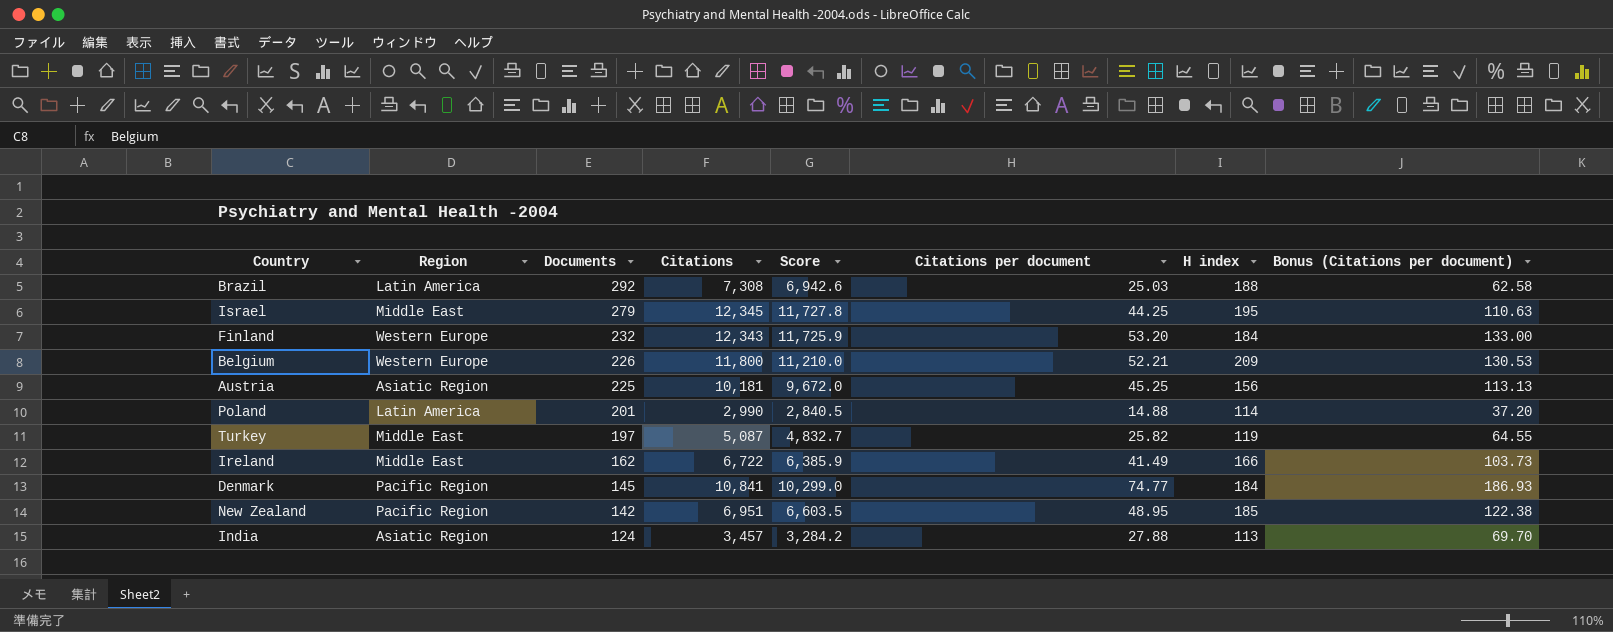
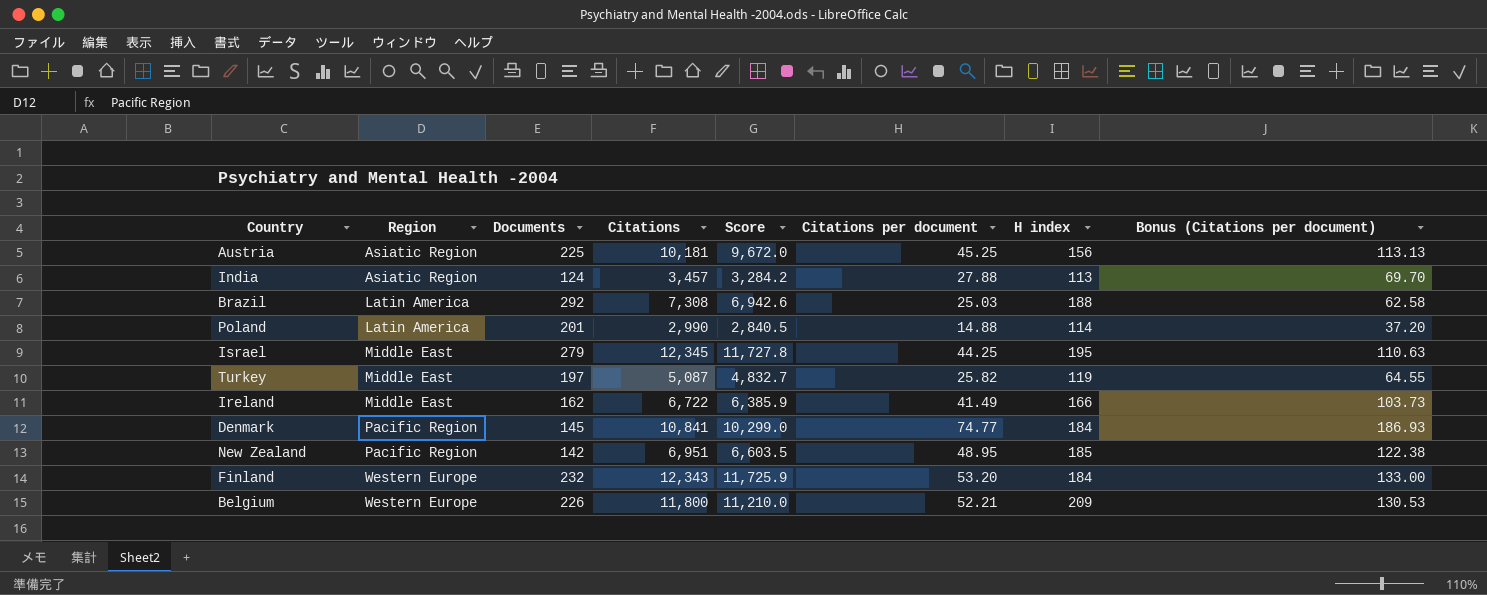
row order: Documents descending -> Region ascending

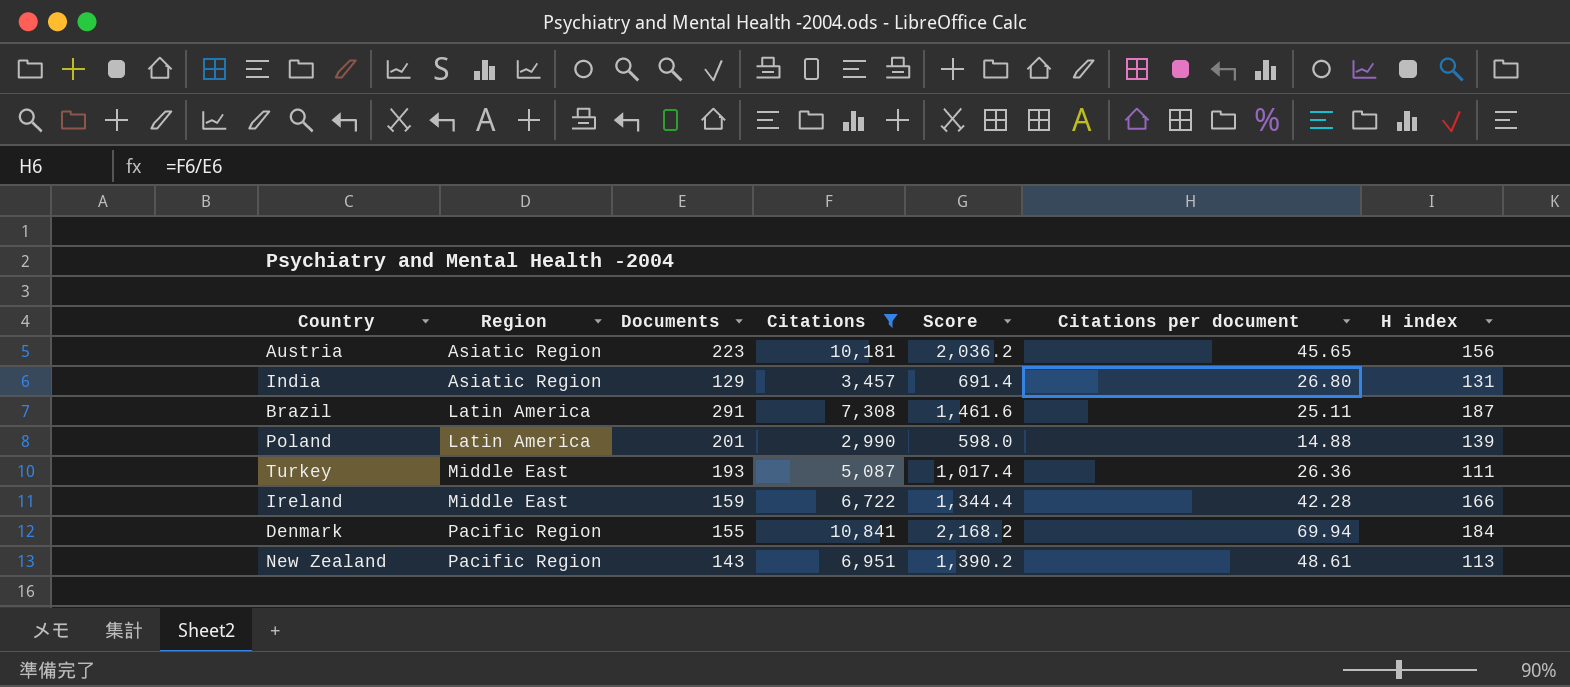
filter: none -> Citations <= 10,841
column Bonus (Citations per document) | formula: [Citations per document] * 2.5 -> none
column Score | formula: [Citations] * 0.95 -> [Citations] * 0.2
Austria | Documents: 225 -> 223
Austria | Citations per document: 45.25 -> 45.65
India | Documents: 124 -> 129
India | Citations per document: 27.88 -> 26.80
India | H index: 113 -> 131
Brazil | Documents: 292 -> 291
Brazil | Citations per document: 25.03 -> 25.11
Brazil | H index: 188 -> 187
Poland | H index: 114 -> 139
Turkey | Documents: 197 -> 193
Turkey | Citations per document: 25.82 -> 26.36
Turkey | H index: 119 -> 111
Ireland | Documents: 162 -> 159
Ireland | Citations per document: 41.49 -> 42.28
Denmark | Documents: 145 -> 155
Denmark | Citations per document: 74.77 -> 69.94
New Zealand | Documents: 142 -> 143
New Zealand | Citations per document: 48.95 -> 48.61
New Zealand | H index: 185 -> 113

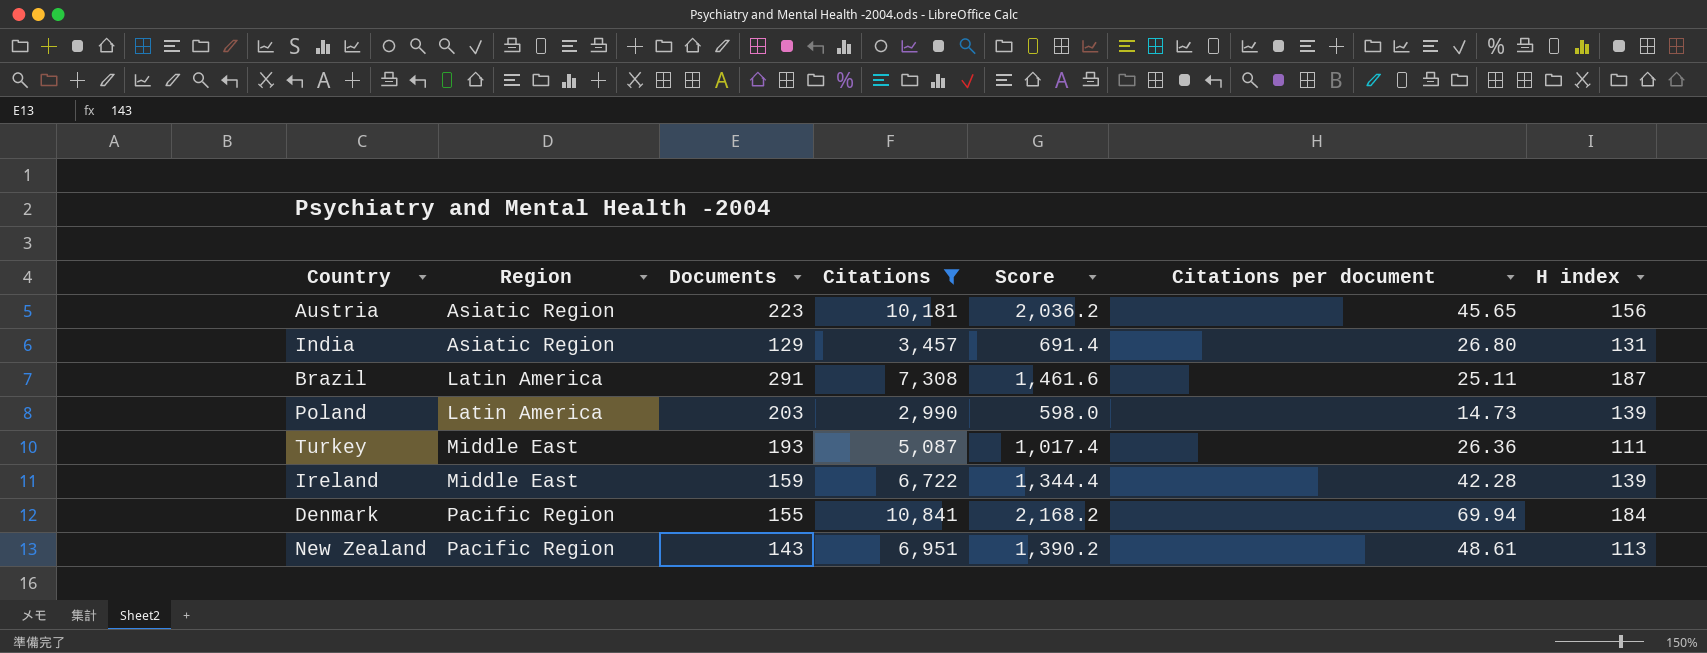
Poland | Documents: 201 -> 203
Poland | Citations per document: 14.88 -> 14.73
Ireland | H index: 166 -> 139

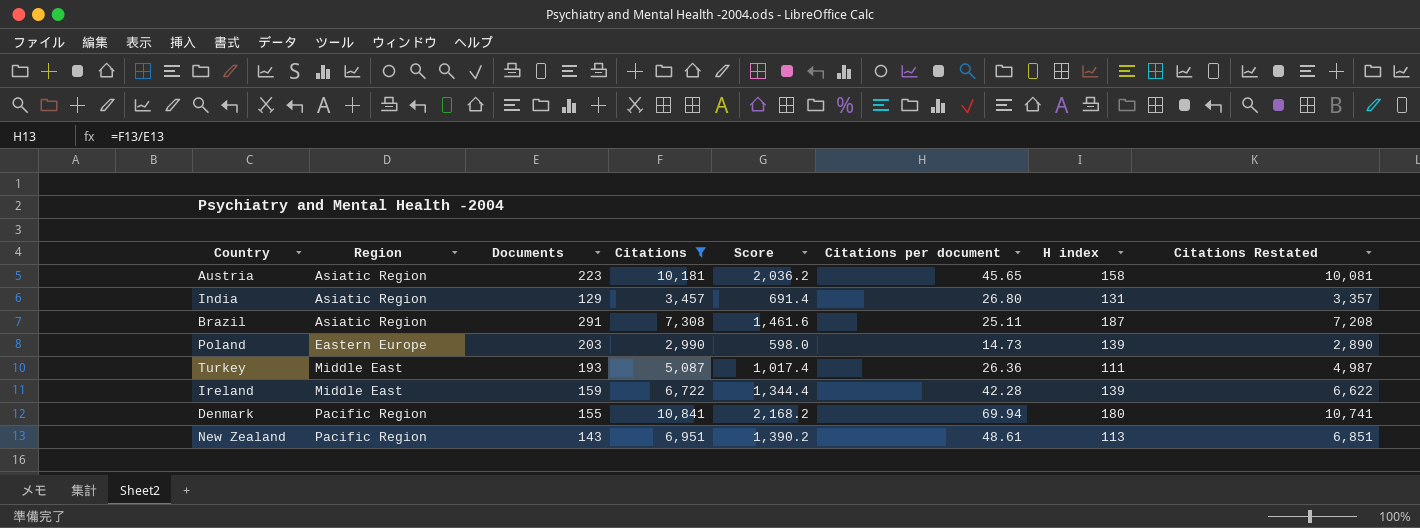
column Citations Restated | formula: none -> [Citations] - 100
Austria | H index: 156 -> 158
Brazil | Region: Latin America -> Asiatic Region
Poland | Region: Latin America -> Eastern Europe
Denmark | H index: 184 -> 180

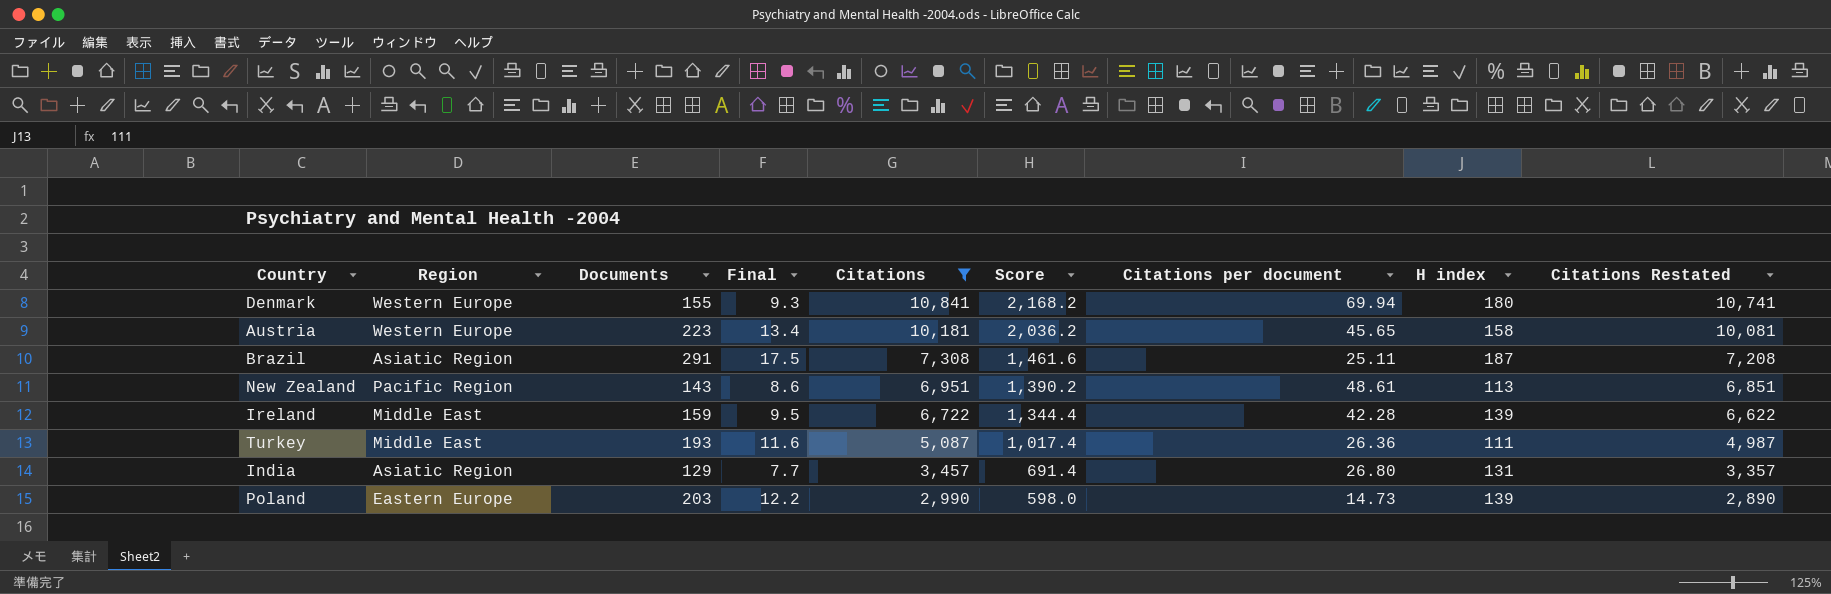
row order: Region ascending -> Citations descending
column Final | formula: none -> [Documents] * 0.06
Denmark | Region: Pacific Region -> Western Europe
Austria | Region: Asiatic Region -> Western Europe

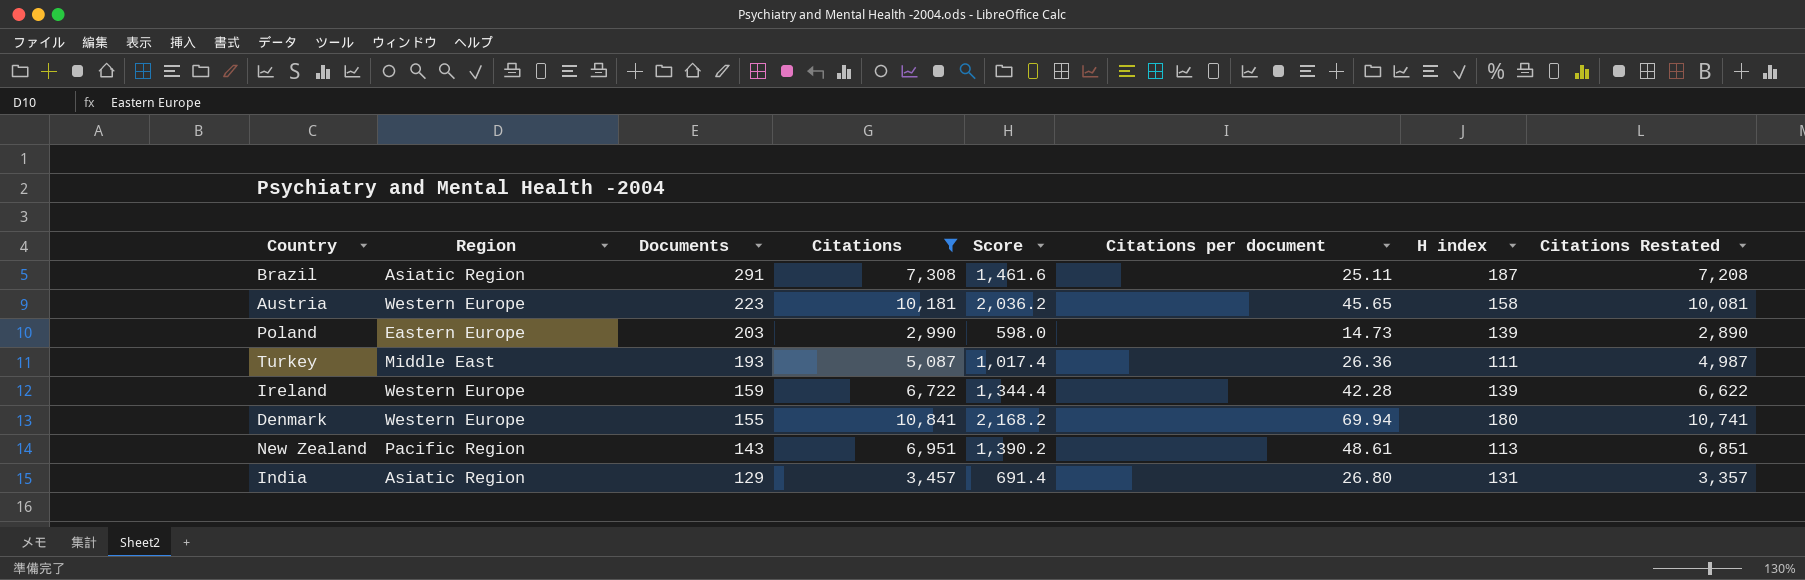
row order: Citations descending -> Documents descending
column Final | formula: [Documents] * 0.06 -> none
Ireland | Region: Middle East -> Western Europe

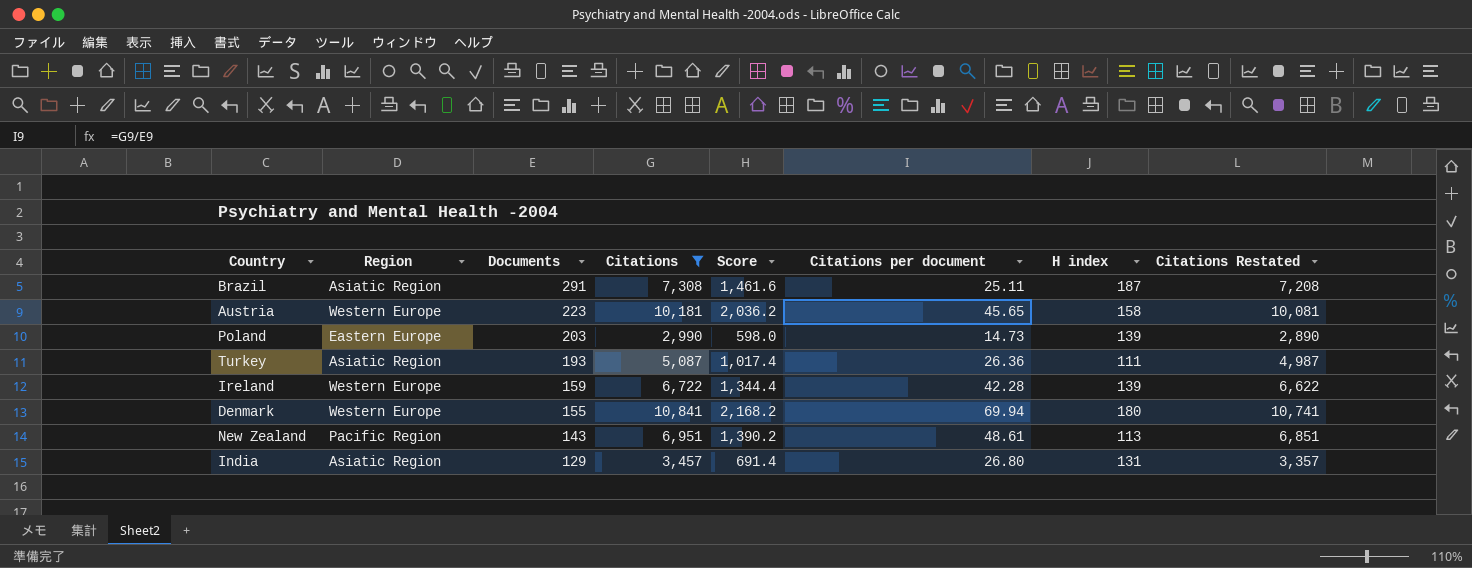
Turkey | Region: Middle East -> Asiatic Region

